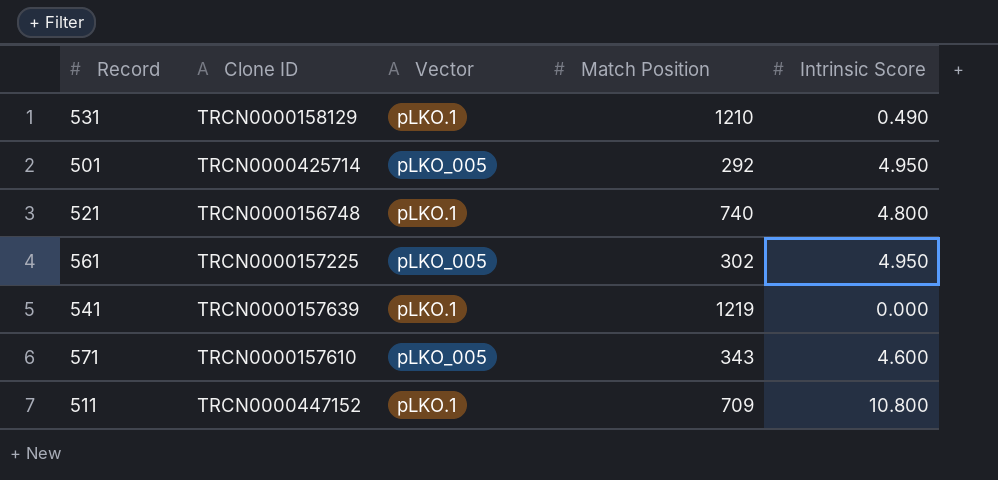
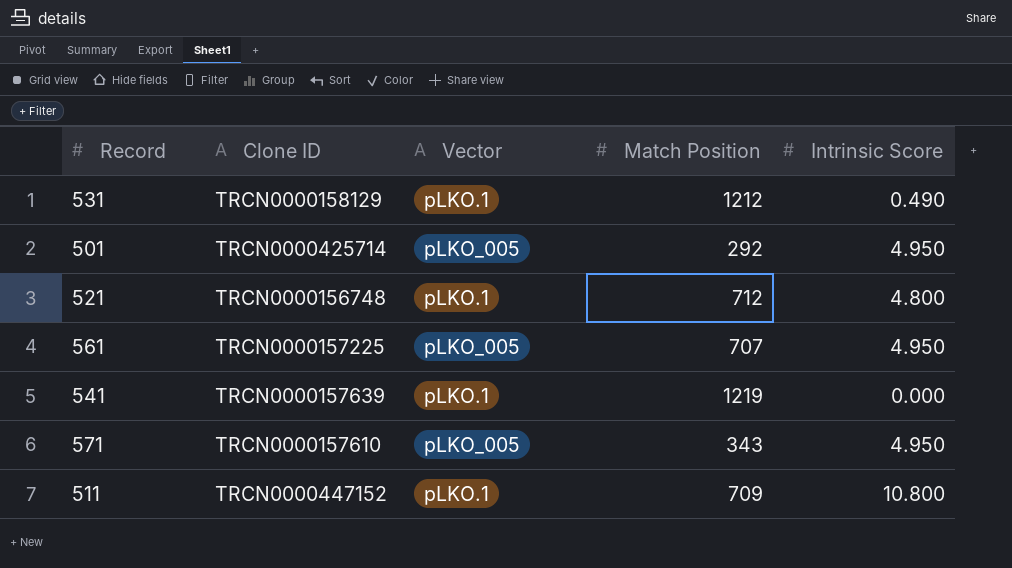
531 | Match Position: 1210 -> 1212
521 | Match Position: 740 -> 712
561 | Match Position: 302 -> 707
571 | Intrinsic Score: 4.600 -> 4.950

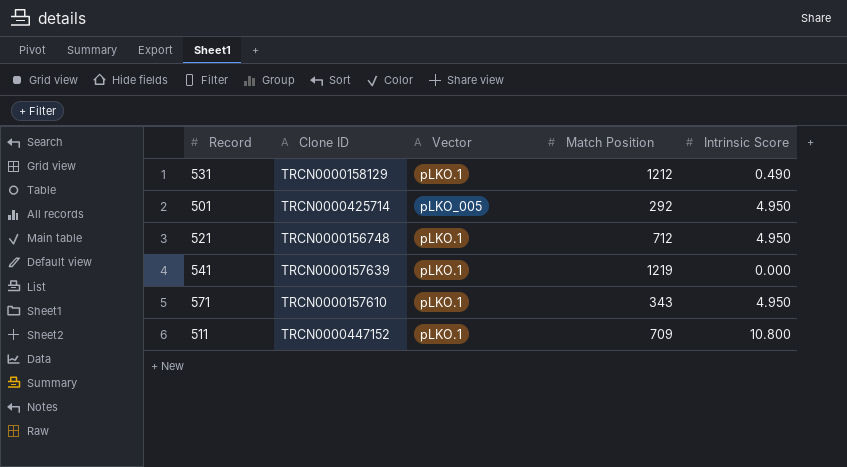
row 561: TRCN0000157225 | pLKO_005 | 707 | 4.950 -> none
521 | Intrinsic Score: 4.800 -> 4.950
571 | Vector: pLKO_005 -> pLKO.1

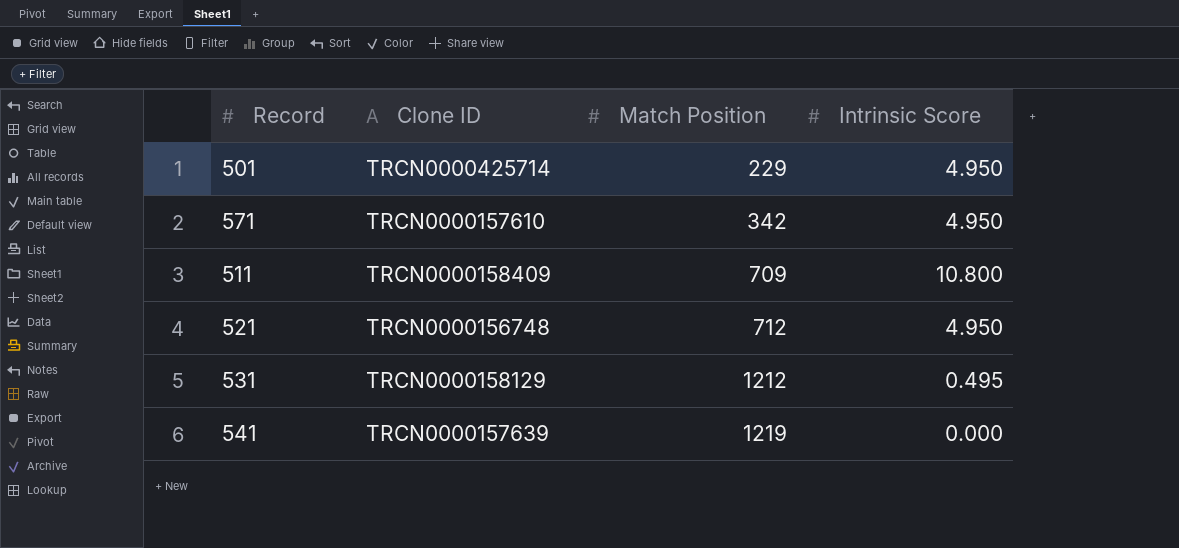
row order: none -> Match Position ascending
column Vector | position: 3 -> none
501 | Match Position: 292 -> 229
571 | Match Position: 343 -> 342
511 | Clone ID: TRCN0000447152 -> TRCN0000158409
531 | Intrinsic Score: 0.490 -> 0.495

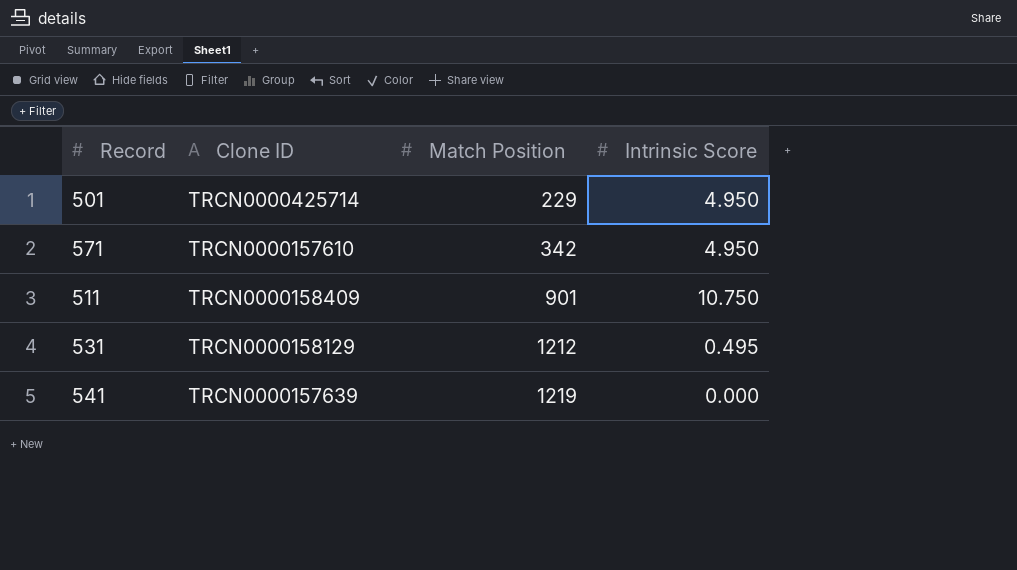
row 521: TRCN0000156748 | 712 | 4.950 -> none
511 | Match Position: 709 -> 901
511 | Intrinsic Score: 10.800 -> 10.750

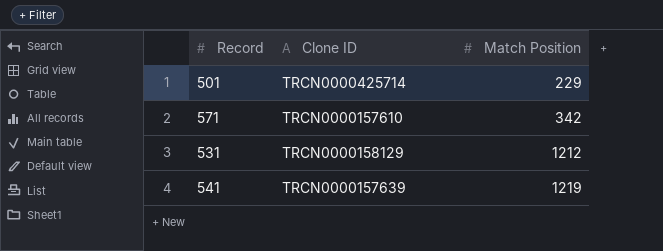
column Intrinsic Score | position: 4 -> none
row 511: TRCN0000158409 | 901 | 10.750 -> none

